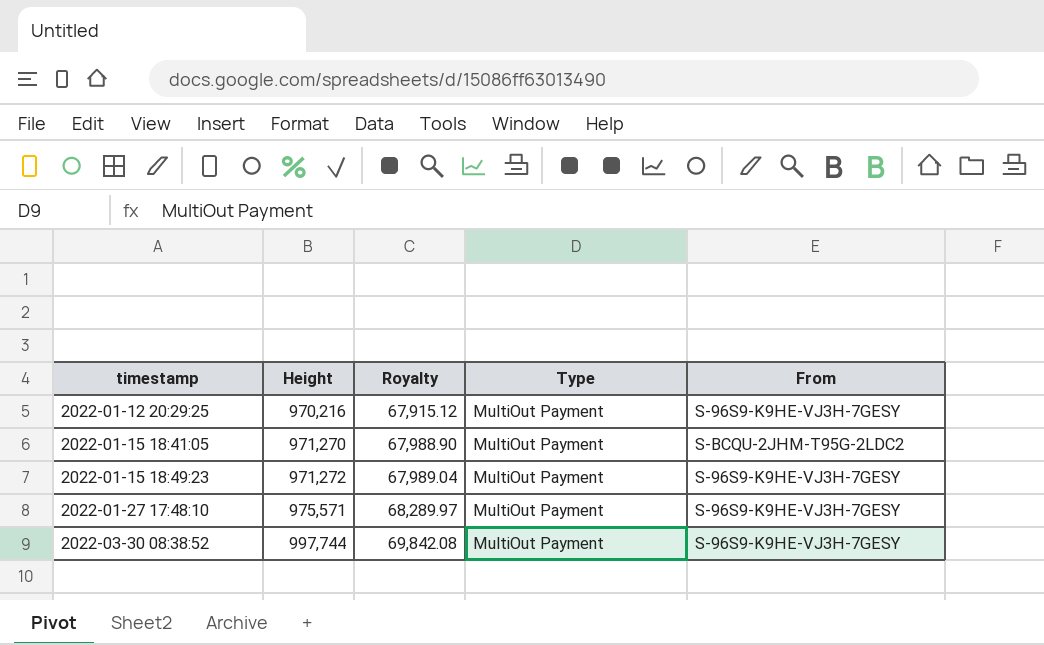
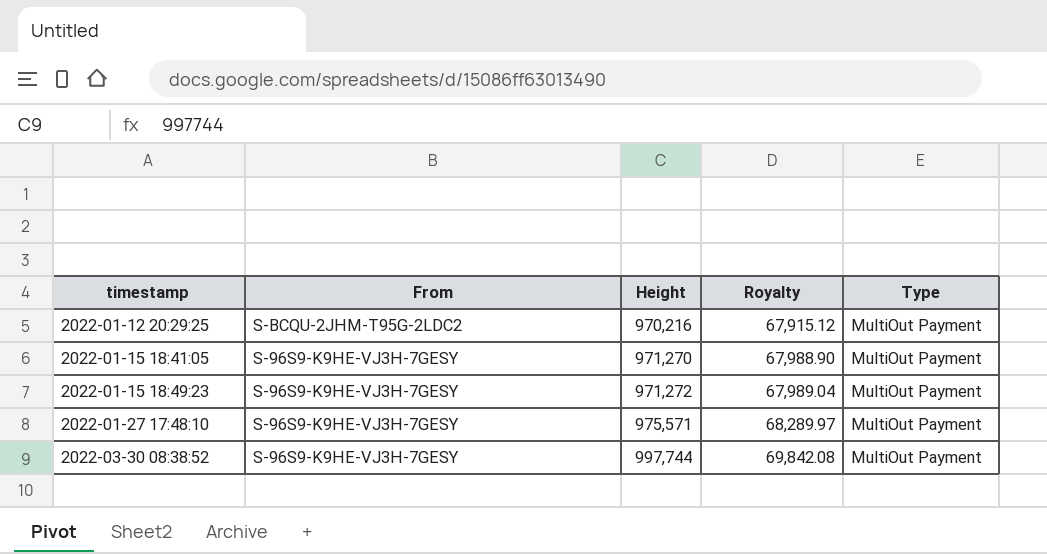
column From | position: 5 -> 2
2022-01-12 20:29:25 | From: S-96S9-K9HE-VJ3H-7GESY -> S-BCQU-2JHM-T95G-2LDC2
2022-01-15 18:41:05 | From: S-BCQU-2JHM-T95G-2LDC2 -> S-96S9-K9HE-VJ3H-7GESY

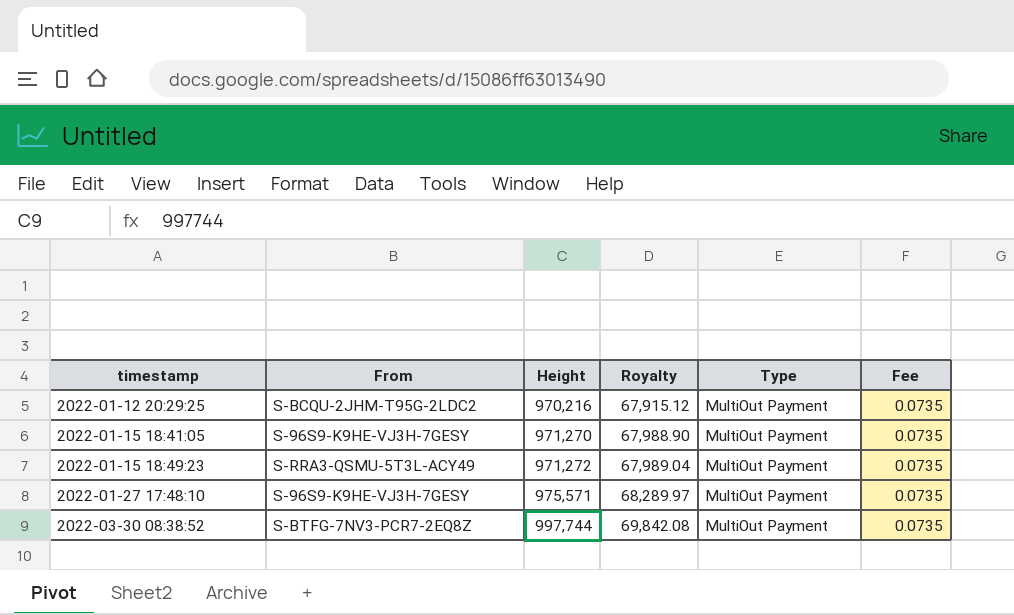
column Fee | position: none -> 6
2022-01-15 18:49:23 | From: S-96S9-K9HE-VJ3H-7GESY -> S-RRA3-QSMU-5T3L-ACY49
2022-03-30 08:38:52 | From: S-96S9-K9HE-VJ3H-7GESY -> S-BTFG-7NV3-PCR7-2EQ8Z

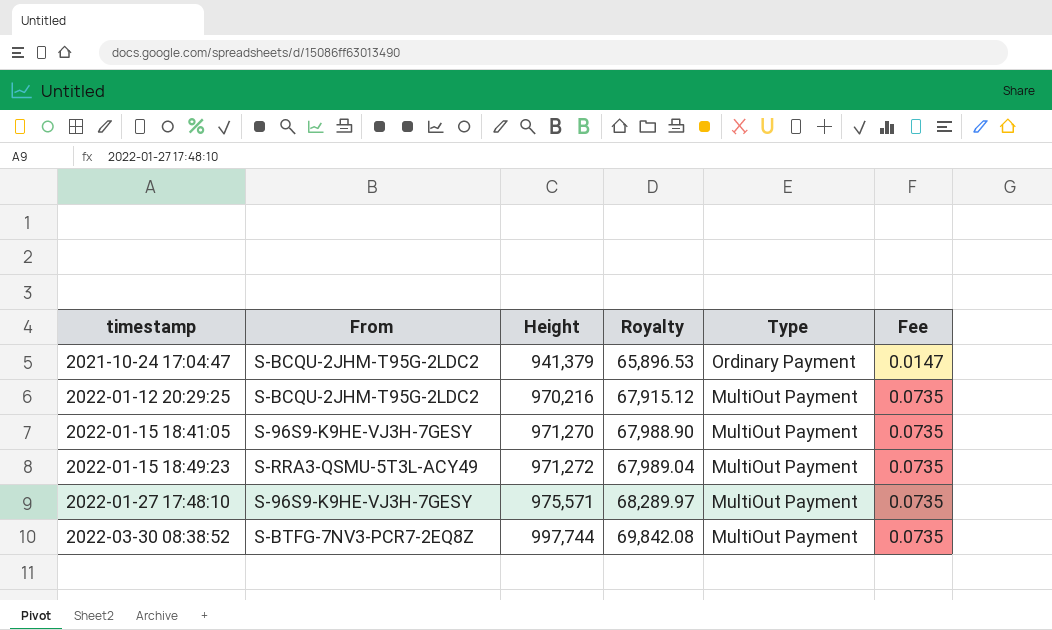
row 2021-10-24 17:04:47: none -> S-BCQU-2JHM-T95G-2LDC2 | 941,379 | 65,896.53 | Ordinary Payment | 0.0147

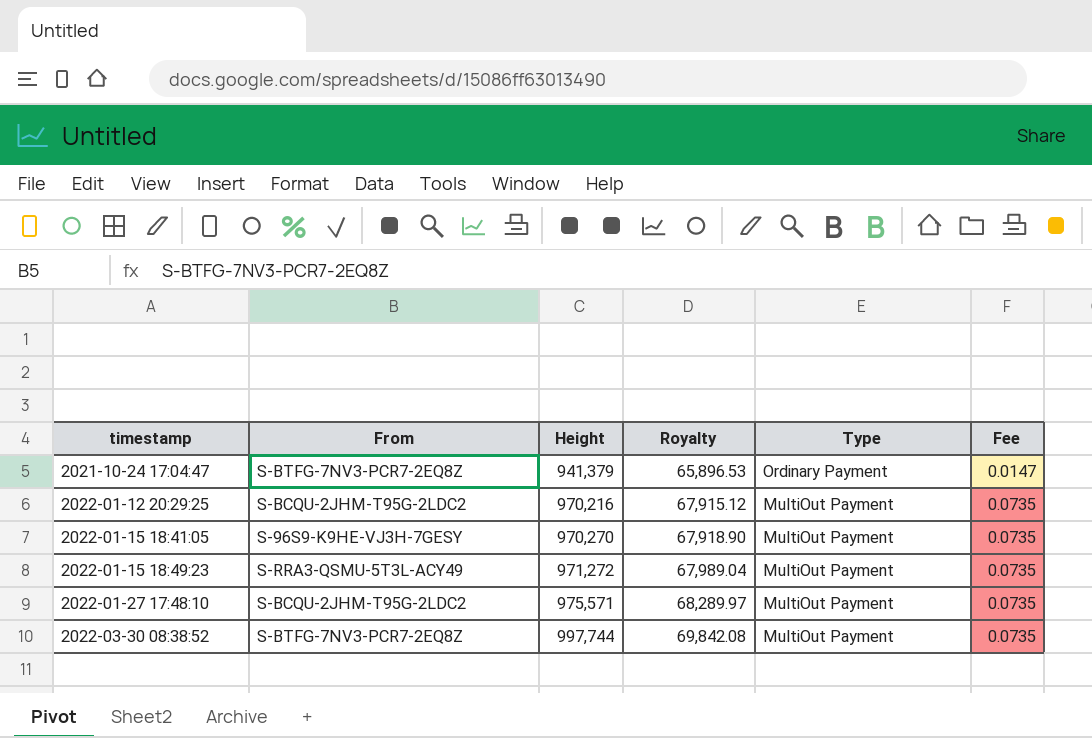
2021-10-24 17:04:47 | From: S-BCQU-2JHM-T95G-2LDC2 -> S-BTFG-7NV3-PCR7-2EQ8Z
2022-01-15 18:41:05 | Height: 971,270 -> 970,270
2022-01-15 18:41:05 | Royalty: 67,988.90 -> 67,918.90
2022-01-27 17:48:10 | From: S-96S9-K9HE-VJ3H-7GESY -> S-BCQU-2JHM-T95G-2LDC2

